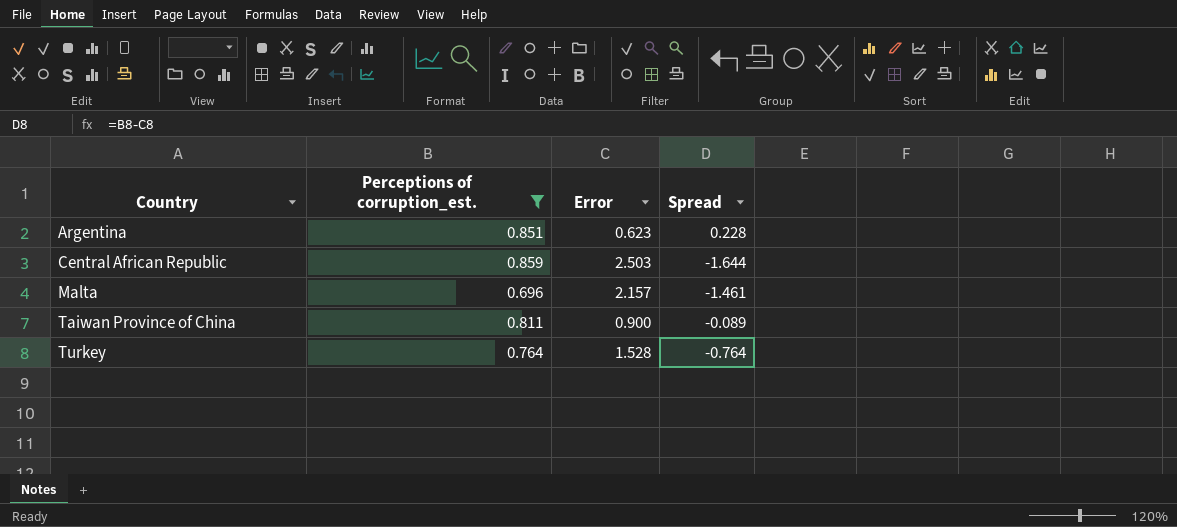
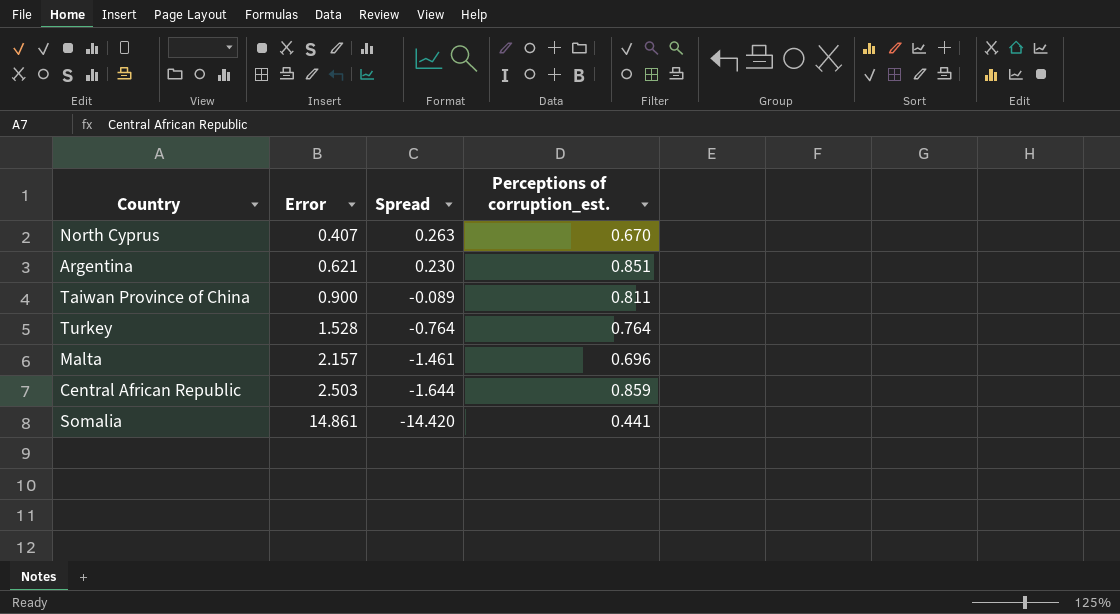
filter: Perceptions of corruption_est. >= 0.696 -> none
row order: Country ascending -> Error ascending
column Perceptions of corruption_est. | position: 2 -> 4
Argentina | Error: 0.623 -> 0.621
Argentina | Spread: 0.228 -> 0.230

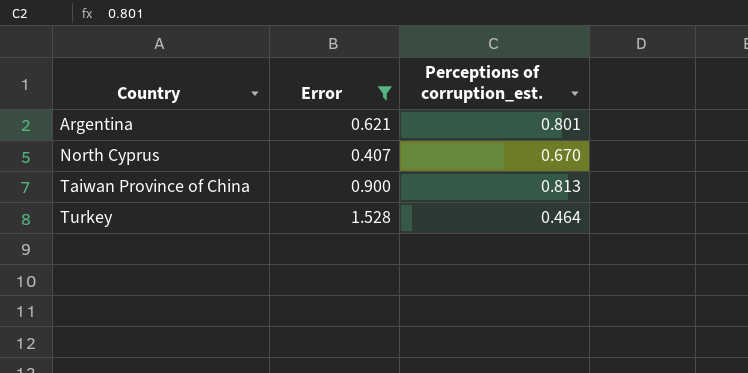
filter: none -> Error <= 1.528
row order: Error ascending -> Country ascending
column Spread | formula: [Perceptions of corruption_est.] - [Error] -> none
Argentina | Perceptions of corruption_est.: 0.851 -> 0.801
Taiwan Province of China | Perceptions of corruption_est.: 0.811 -> 0.813
Turkey | Perceptions of corruption_est.: 0.764 -> 0.464

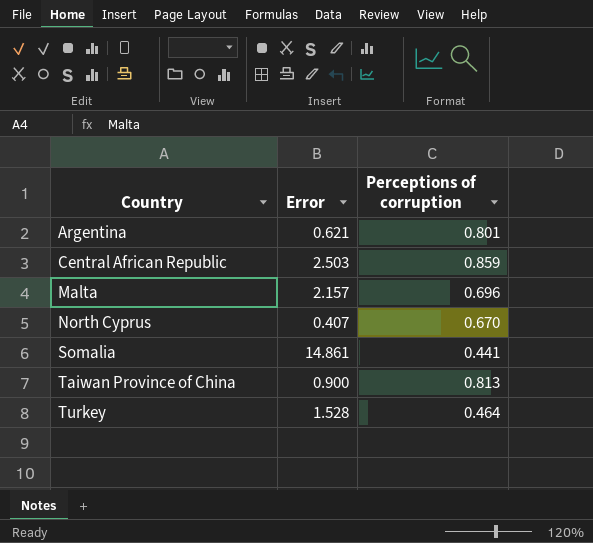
filter: Error <= 1.528 -> none
column name: Perceptions of corruption_est. -> Perceptions of corruption

